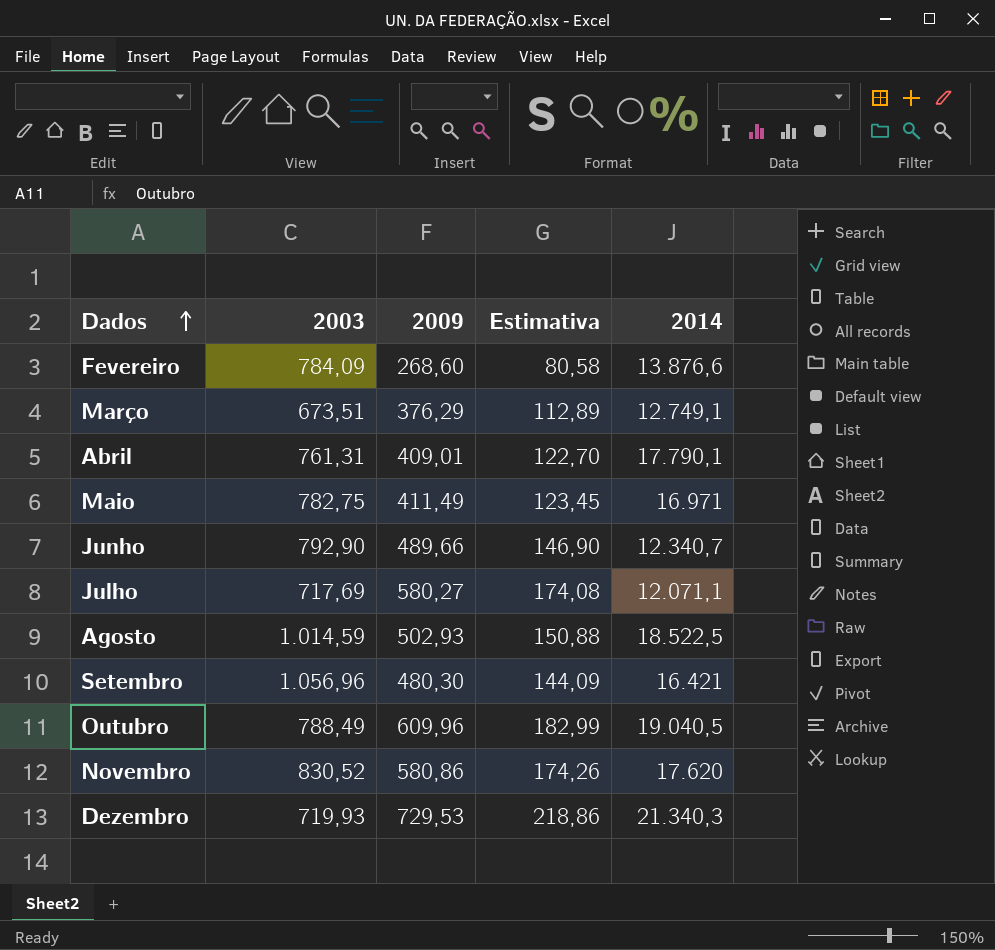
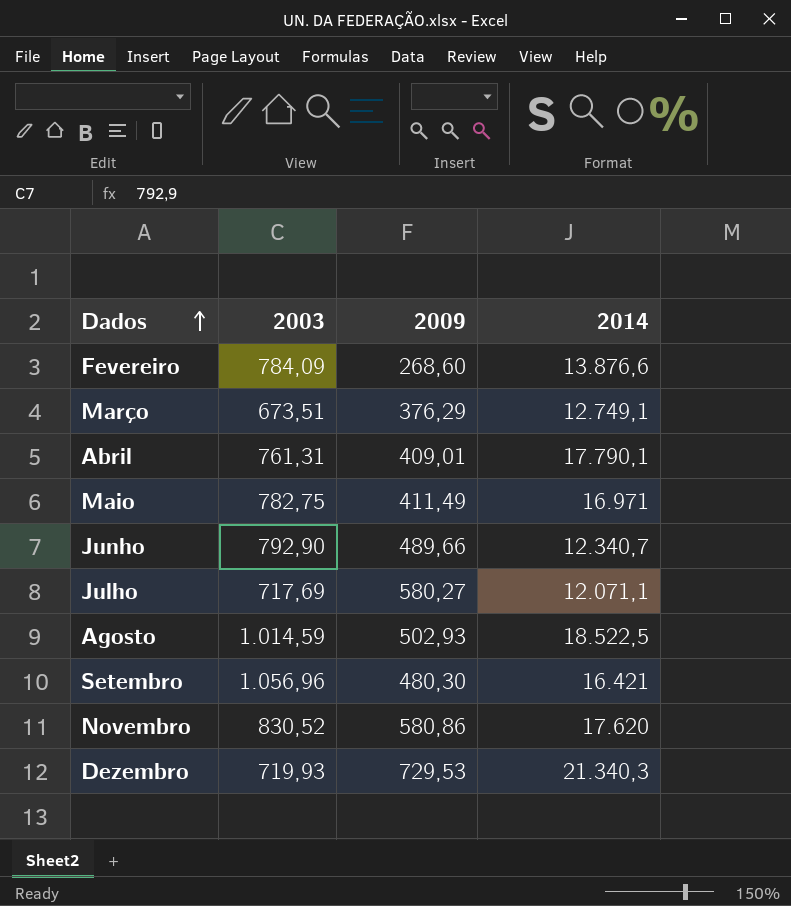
column Estimativa | formula: [2009] * 0,3 -> none
row Outubro: 788,49 | 609,96 | 182,99 | 19.040,5 -> none

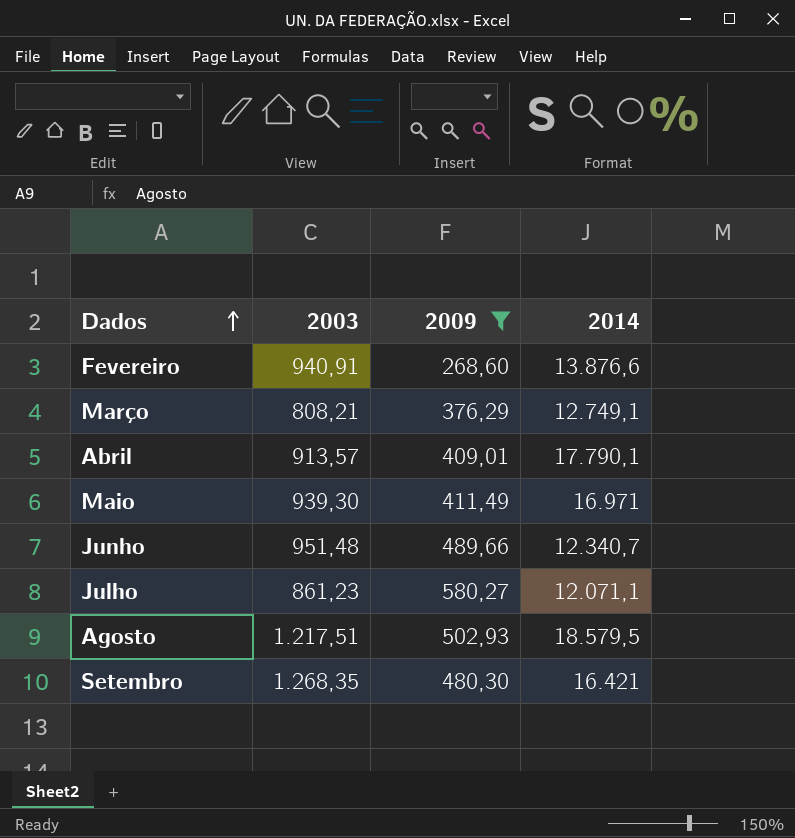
filter: none -> 2009 <= 580,27
Fevereiro | 2003: 784,09 -> 940,91
Março | 2003: 673,51 -> 808,21
Abril | 2003: 761,31 -> 913,57
Maio | 2003: 782,75 -> 939,30
Junho | 2003: 792,90 -> 951,48
Julho | 2003: 717,69 -> 861,23
Agosto | 2003: 1.014,59 -> 1.217,51
Agosto | 2014: 18.522,5 -> 18.579,5
Setembro | 2003: 1.056,96 -> 1.268,35

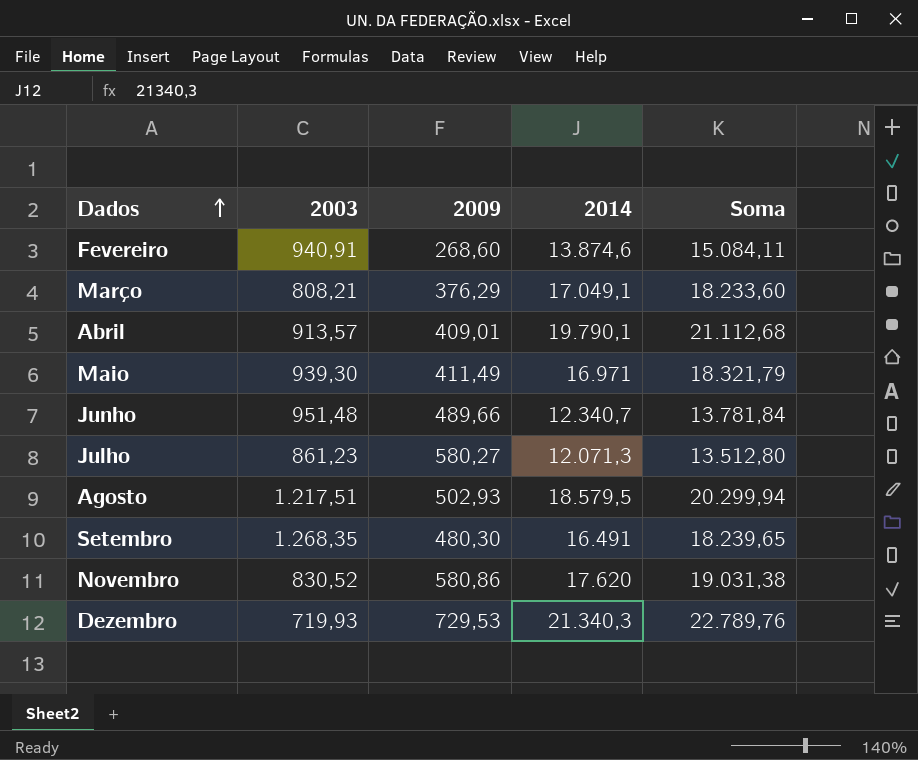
filter: 2009 <= 580,27 -> none
column Soma | formula: none -> [2003] + [2009] + [2014]
Fevereiro | 2014: 13.876,6 -> 13.874,6
Março | 2014: 12.749,1 -> 17.049,1
Abril | 2014: 17.790,1 -> 19.790,1
Julho | 2014: 12.071,1 -> 12.071,3
Setembro | 2014: 16.421 -> 16.491

